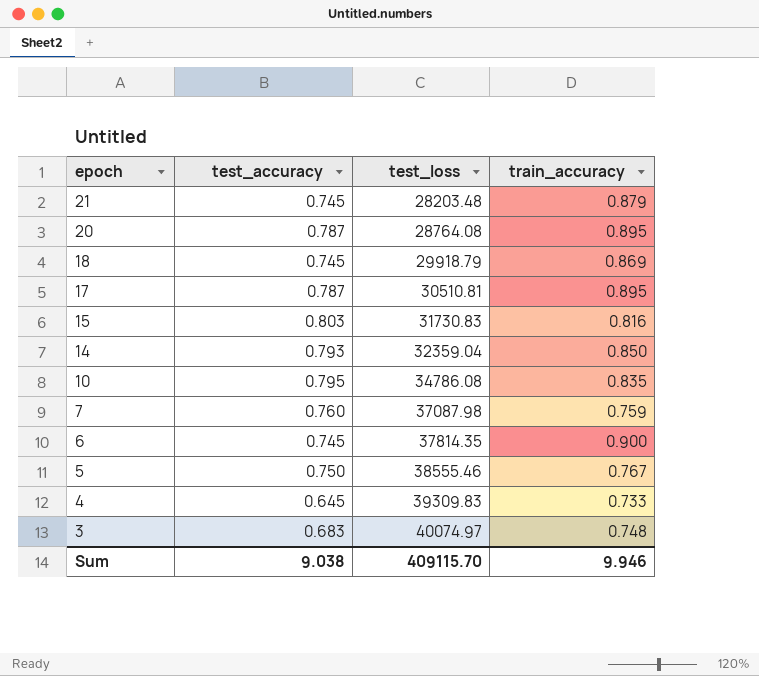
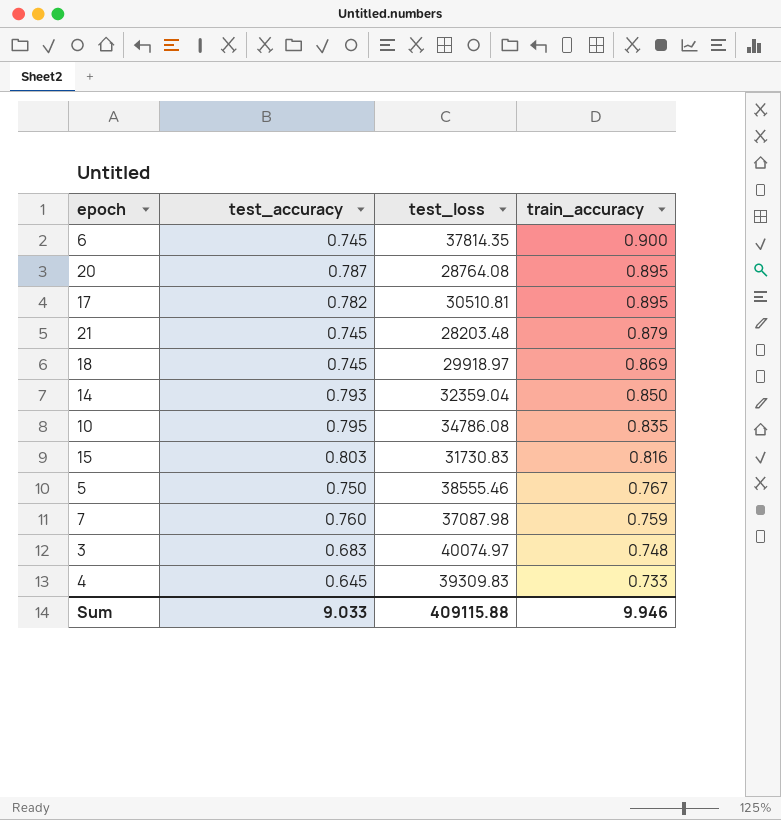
row order: epoch descending -> train_accuracy descending
17 | test_accuracy: 0.787 -> 0.782
18 | test_loss: 29918.79 -> 29918.97
Sum | test_accuracy: 9.038 -> 9.033
Sum | test_loss: 409115.70 -> 409115.88

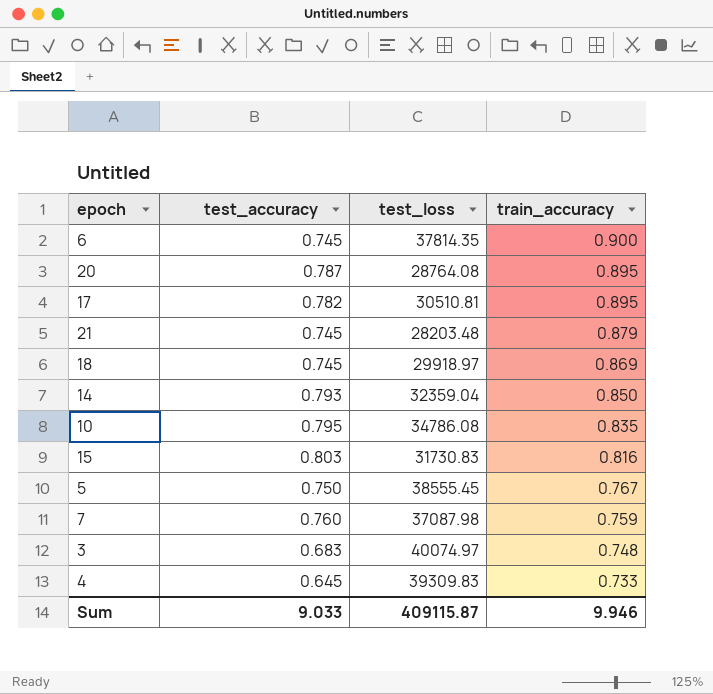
5 | test_loss: 38555.46 -> 38555.45
Sum | test_loss: 409115.88 -> 409115.87

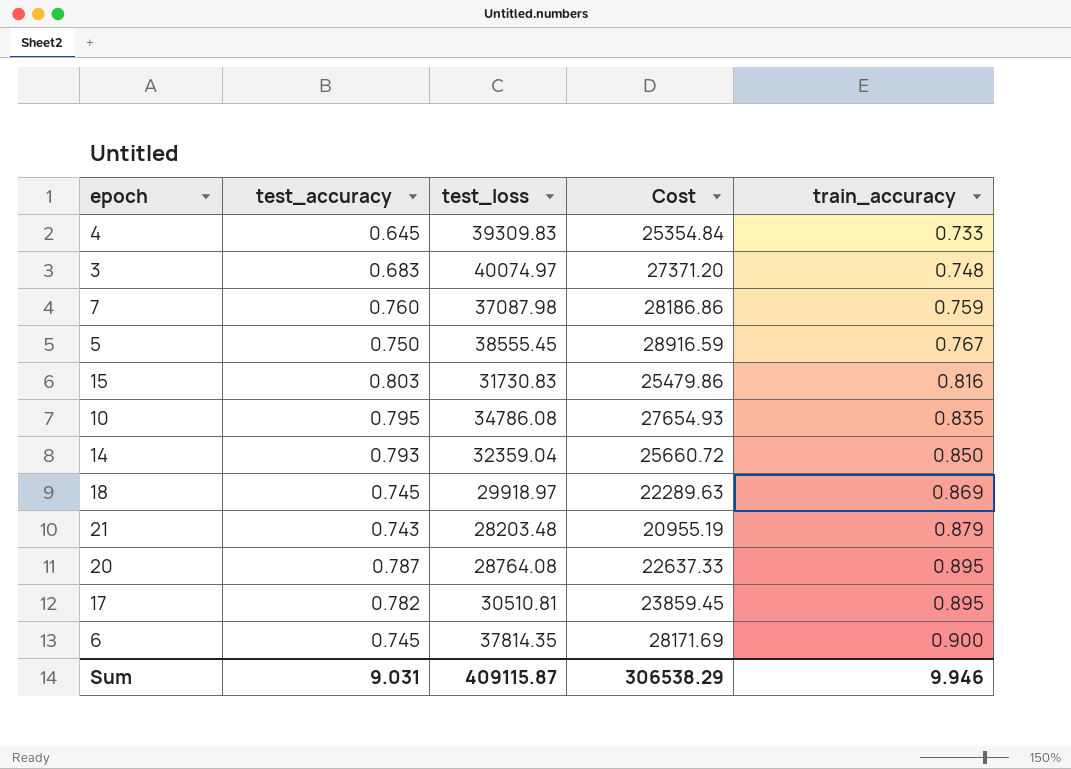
row order: train_accuracy descending -> train_accuracy ascending
column Cost | formula: none -> [test_accuracy] * [test_loss]
21 | test_accuracy: 0.745 -> 0.743
Sum | test_accuracy: 9.033 -> 9.031

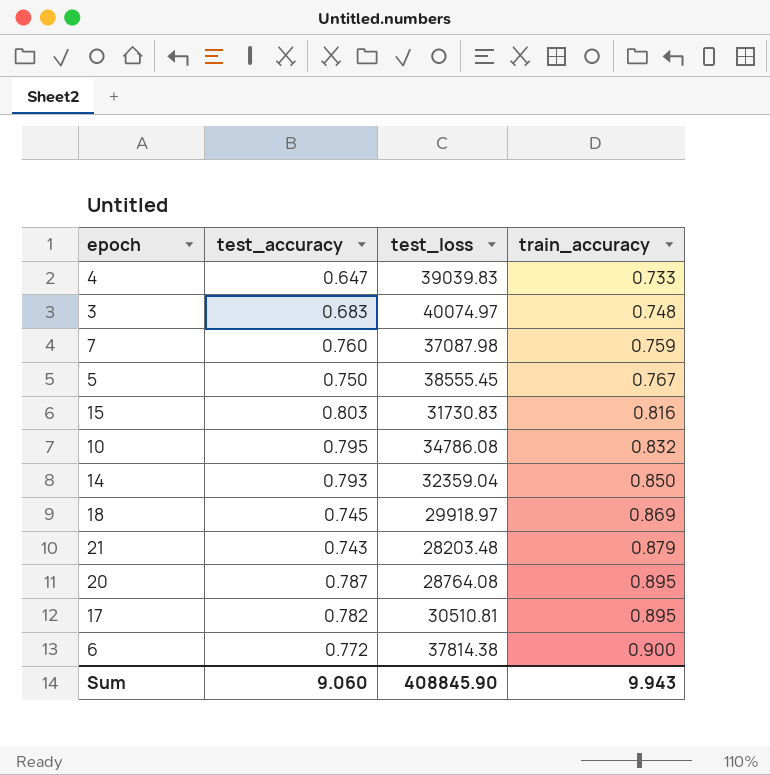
column Cost | formula: [test_accuracy] * [test_loss] -> none
4 | test_accuracy: 0.645 -> 0.647
4 | test_loss: 39309.83 -> 39039.83
10 | train_accuracy: 0.835 -> 0.832
6 | test_accuracy: 0.745 -> 0.772
6 | test_loss: 37814.35 -> 37814.38
Sum | test_accuracy: 9.031 -> 9.060
Sum | test_loss: 409115.87 -> 408845.90
Sum | train_accuracy: 9.946 -> 9.943

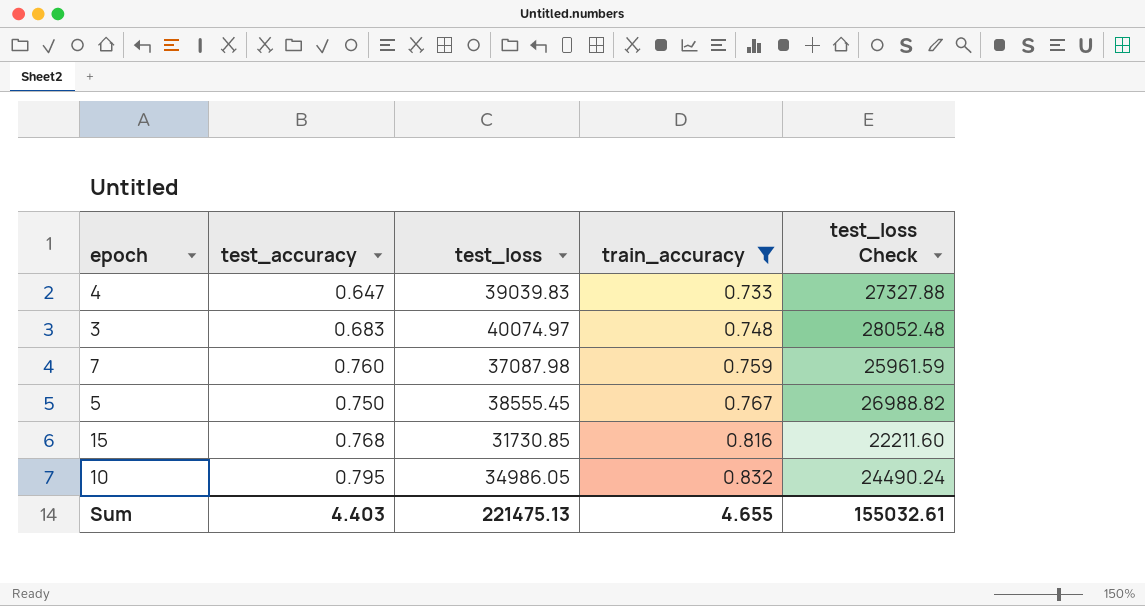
filter: none -> train_accuracy <= 0.832
column test_loss Check | formula: none -> [test_loss] * 0.7
15 | test_accuracy: 0.803 -> 0.768
15 | test_loss: 31730.83 -> 31730.85
10 | test_loss: 34786.08 -> 34986.05
Sum | test_accuracy: 9.060 -> 4.403
Sum | test_loss: 408845.90 -> 221475.13
Sum | train_accuracy: 9.943 -> 4.655

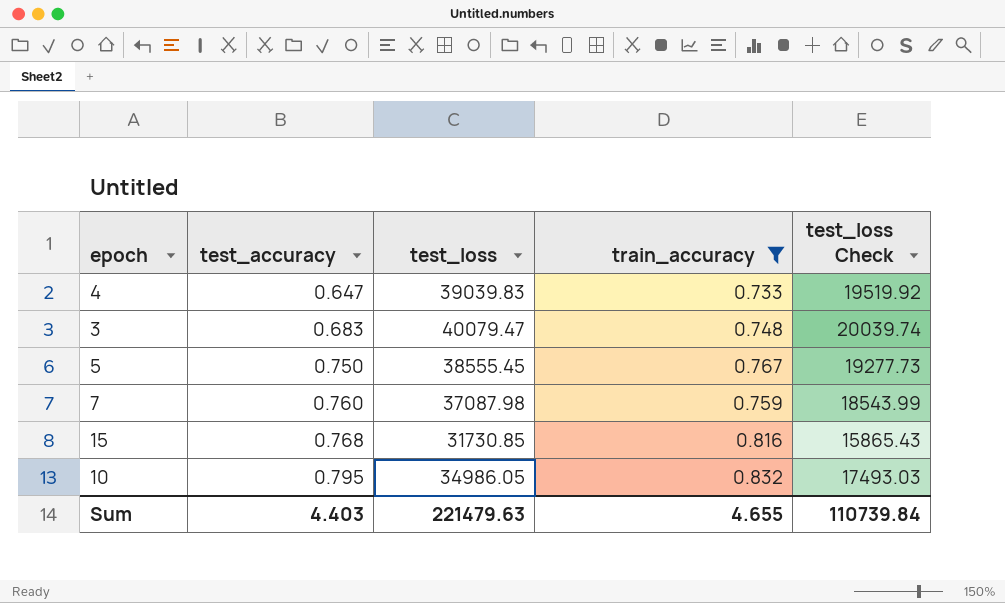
row order: train_accuracy ascending -> test_accuracy ascending
column test_loss Check | formula: [test_loss] * 0.7 -> [test_loss] * 0.5
3 | test_loss: 40074.97 -> 40079.47
Sum | test_loss: 221475.13 -> 221479.63
Sum | test_loss Check: 155032.61 -> 110739.84

